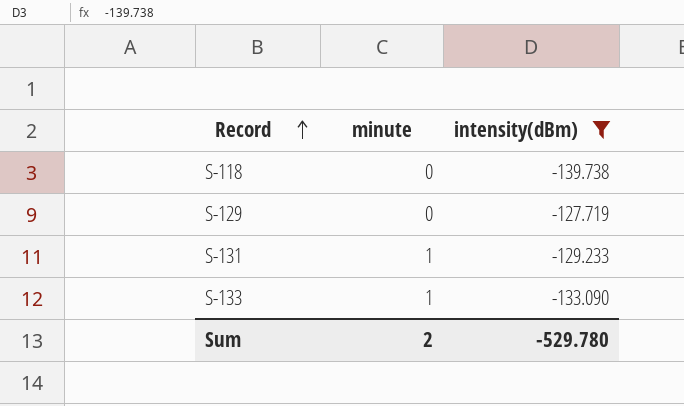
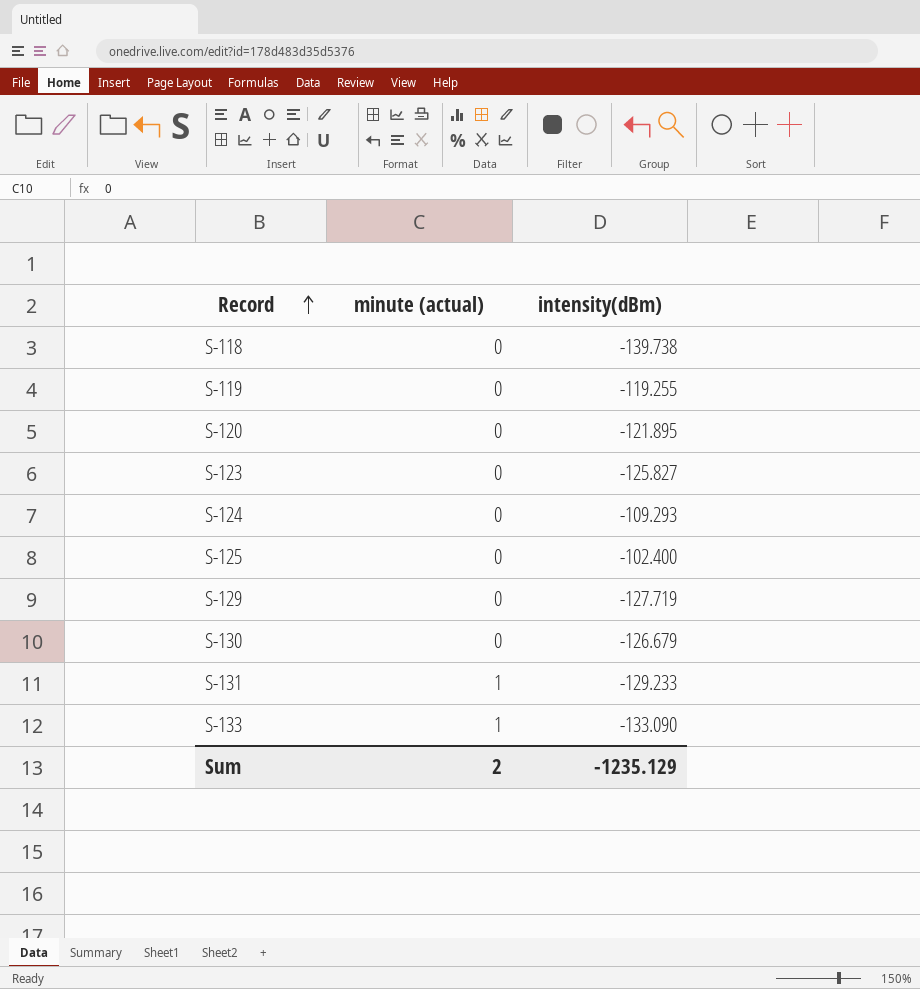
filter: intensity(dBm) <= -127.719 -> none
column name: minute -> minute (actual)
Sum | intensity(dBm): -529.780 -> -1235.129

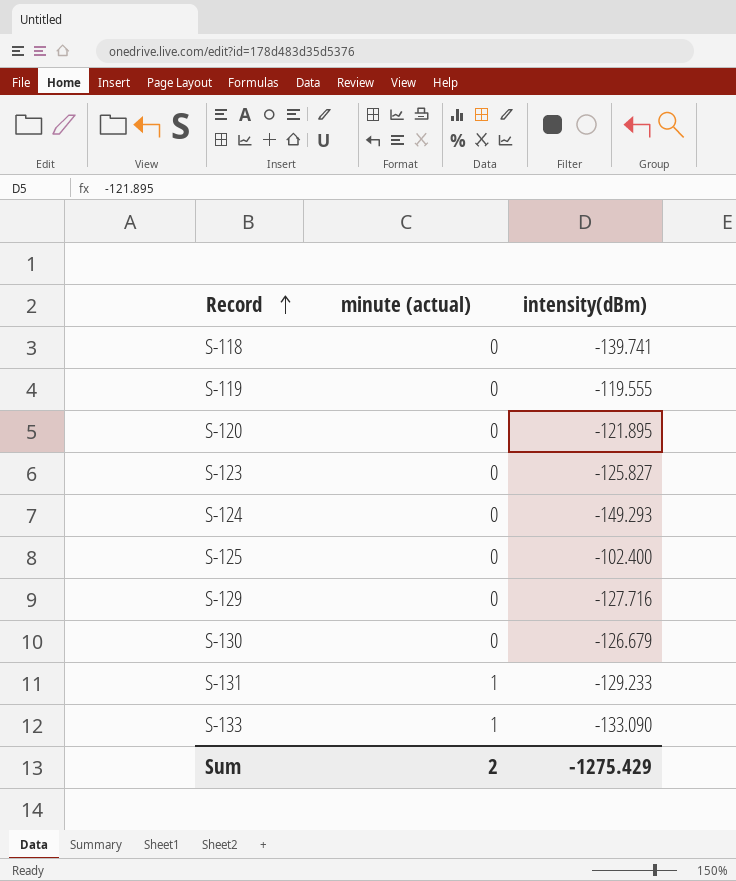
S-118 | intensity(dBm): -139.738 -> -139.741
S-119 | intensity(dBm): -119.255 -> -119.555
S-124 | intensity(dBm): -109.293 -> -149.293
S-129 | intensity(dBm): -127.719 -> -127.716
Sum | intensity(dBm): -1235.129 -> -1275.429

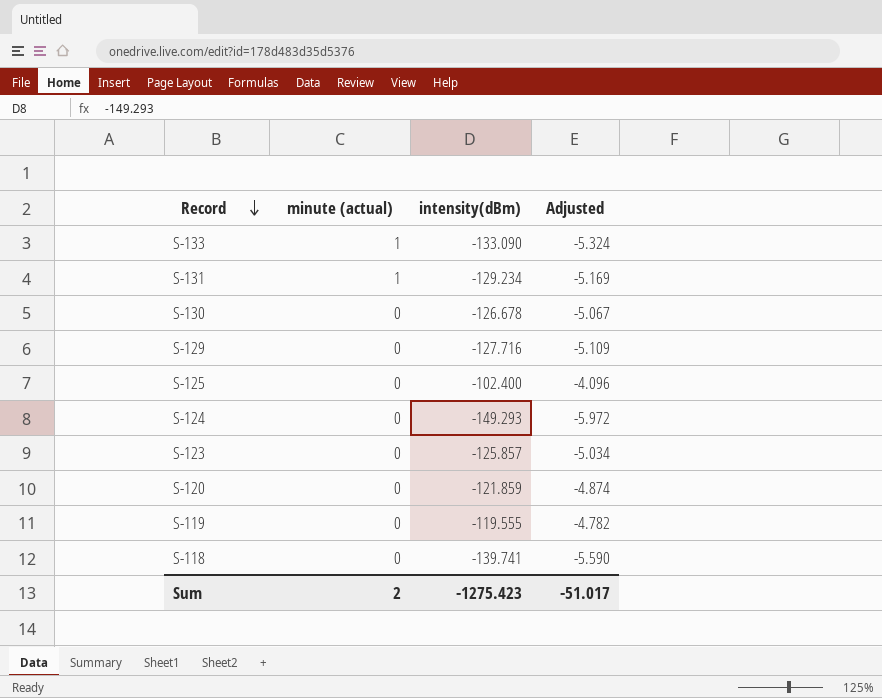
row order: Record ascending -> Record descending
column Adjusted | formula: none -> [intensity(dBm)] * 0.04
S-131 | intensity(dBm): -129.233 -> -129.234
S-130 | intensity(dBm): -126.679 -> -126.678
S-123 | intensity(dBm): -125.827 -> -125.857
S-120 | intensity(dBm): -121.895 -> -121.859
Sum | intensity(dBm): -1275.429 -> -1275.423

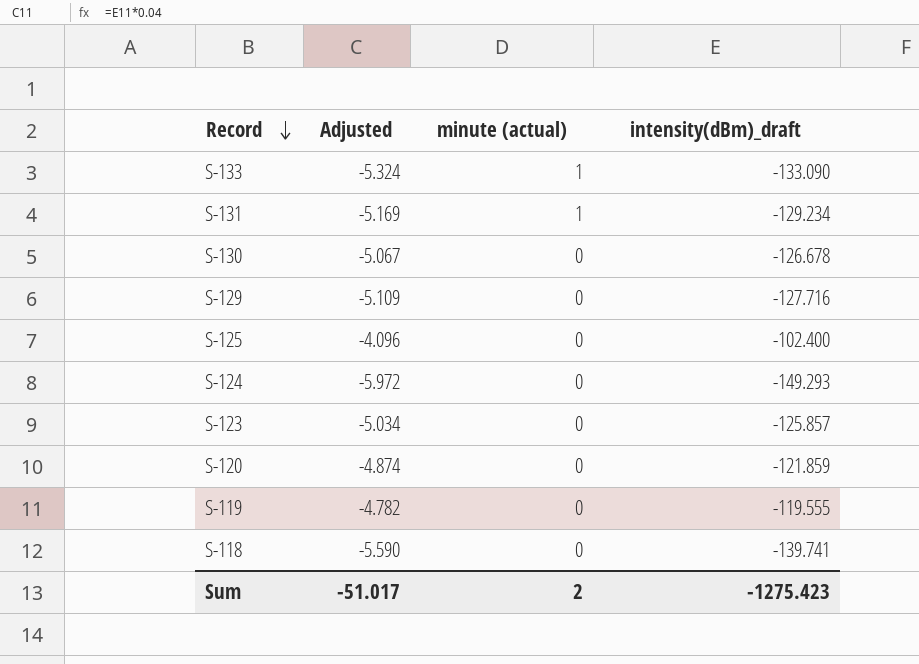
column Adjusted | position: 4 -> 2
column name: intensity(dBm) -> intensity(dBm)_draft

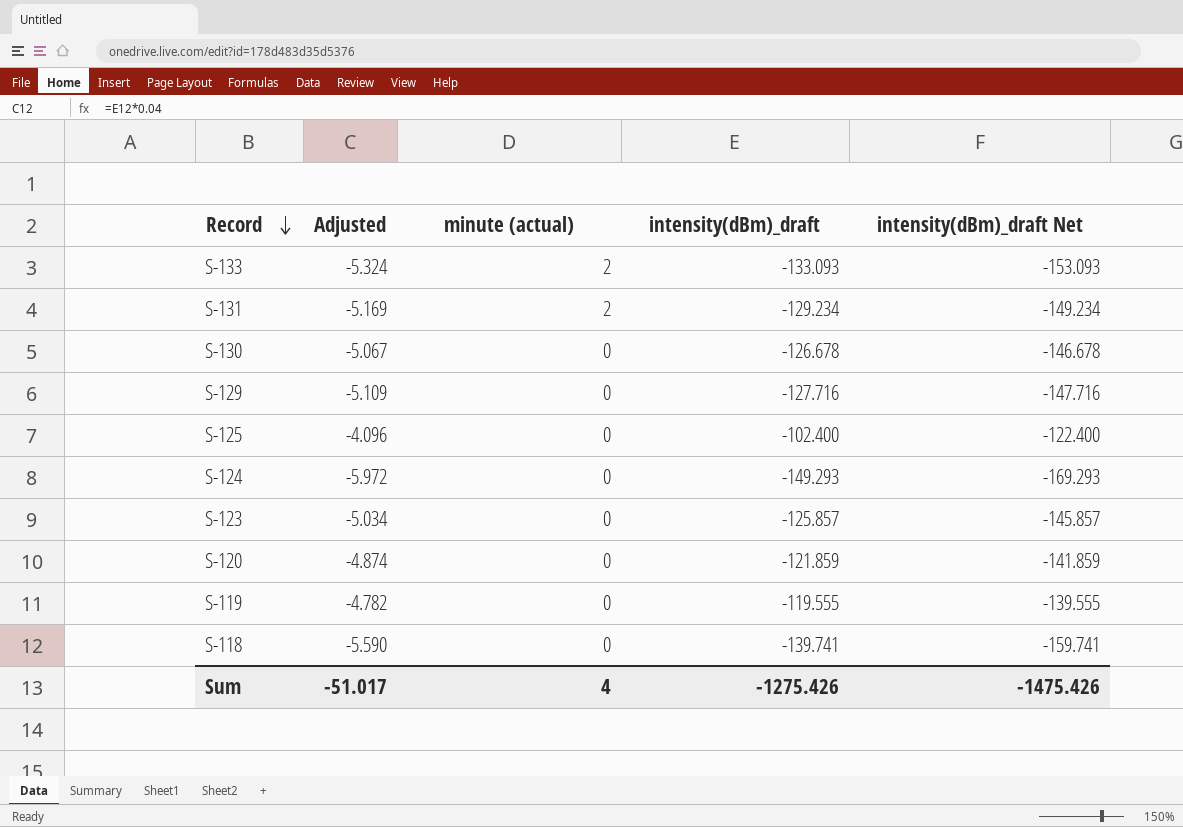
column intensity(dBm)_draft Net | formula: none -> [intensity(dBm)_draft] - 20
S-133 | minute (actual): 1 -> 2
S-133 | intensity(dBm)_draft: -133.090 -> -133.093
S-131 | minute (actual): 1 -> 2
Sum | minute (actual): 2 -> 4
Sum | intensity(dBm)_draft: -1275.423 -> -1275.426

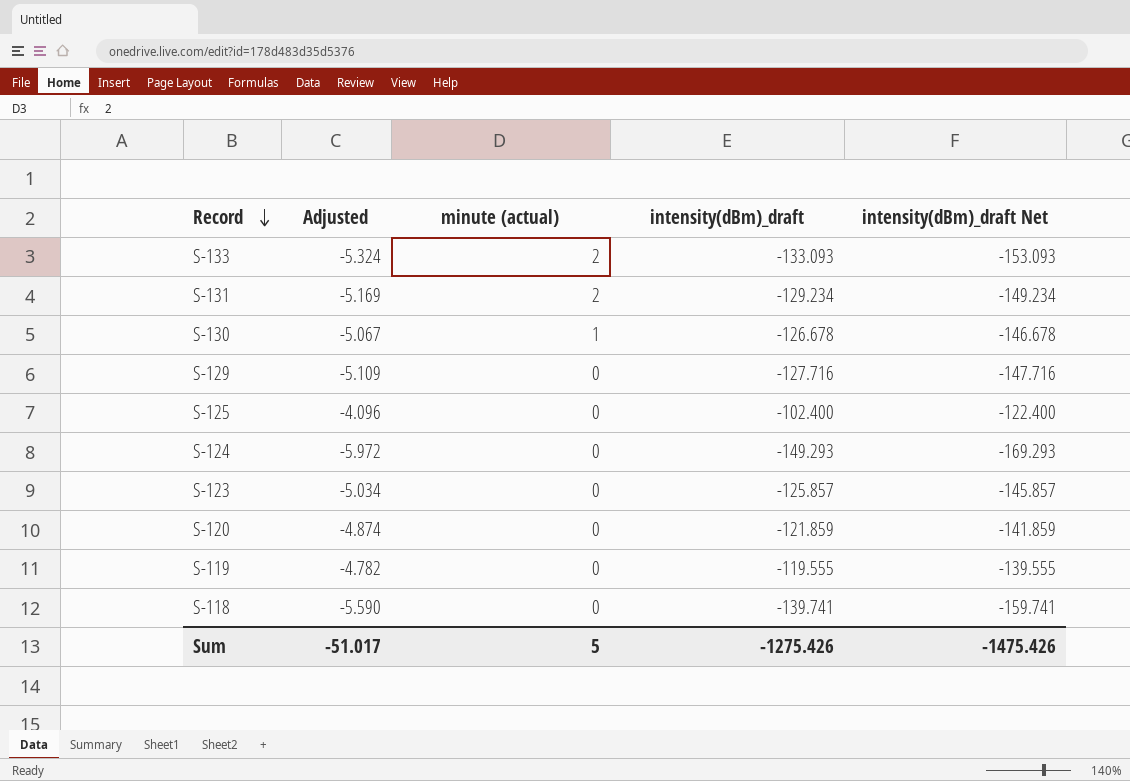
S-130 | minute (actual): 0 -> 1
Sum | minute (actual): 4 -> 5

